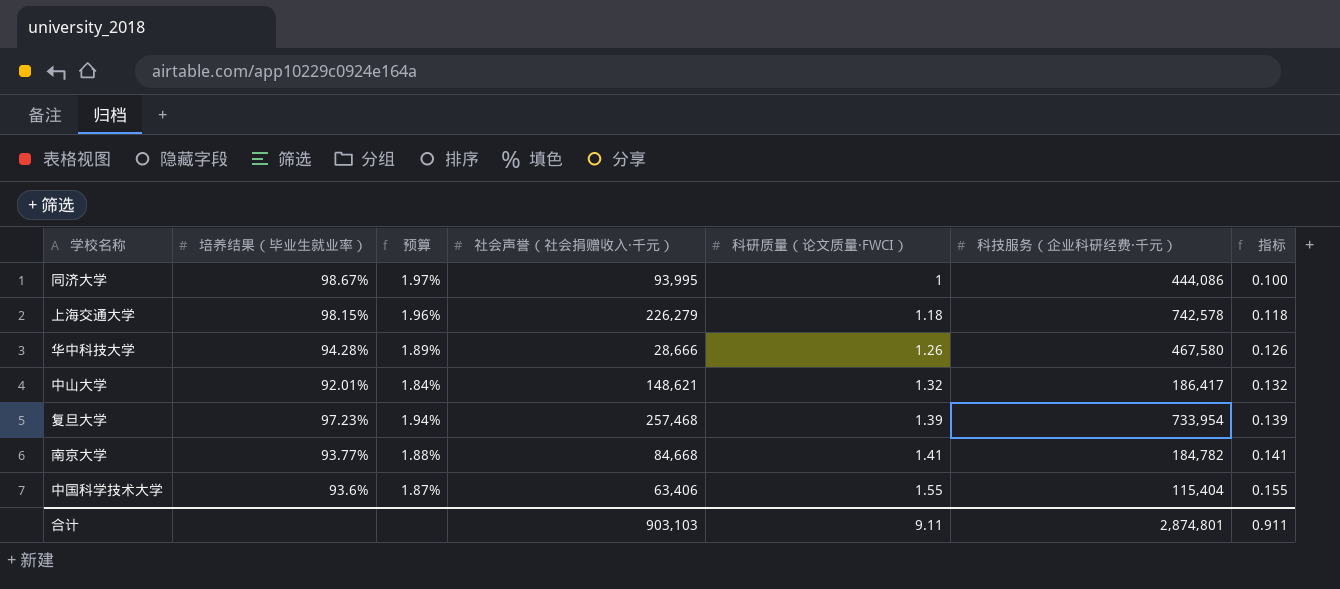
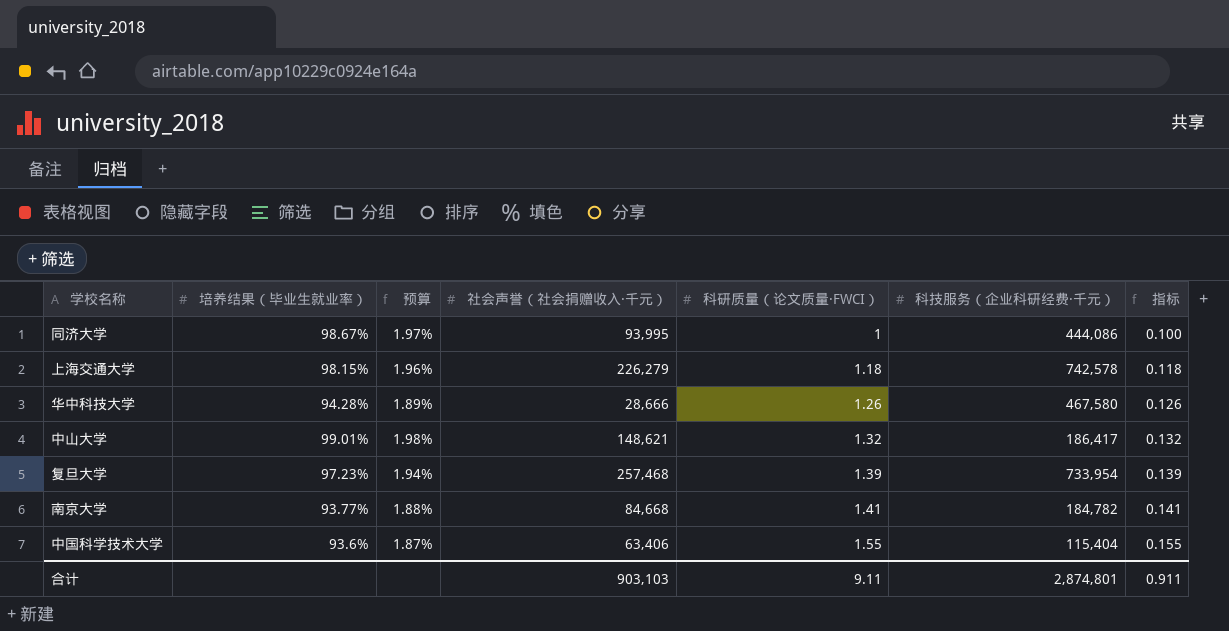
中山大学 | 培养结果（毕业生就业率）: 92.01% -> 99.01%
中山大学 | 预算: 1.84% -> 1.98%

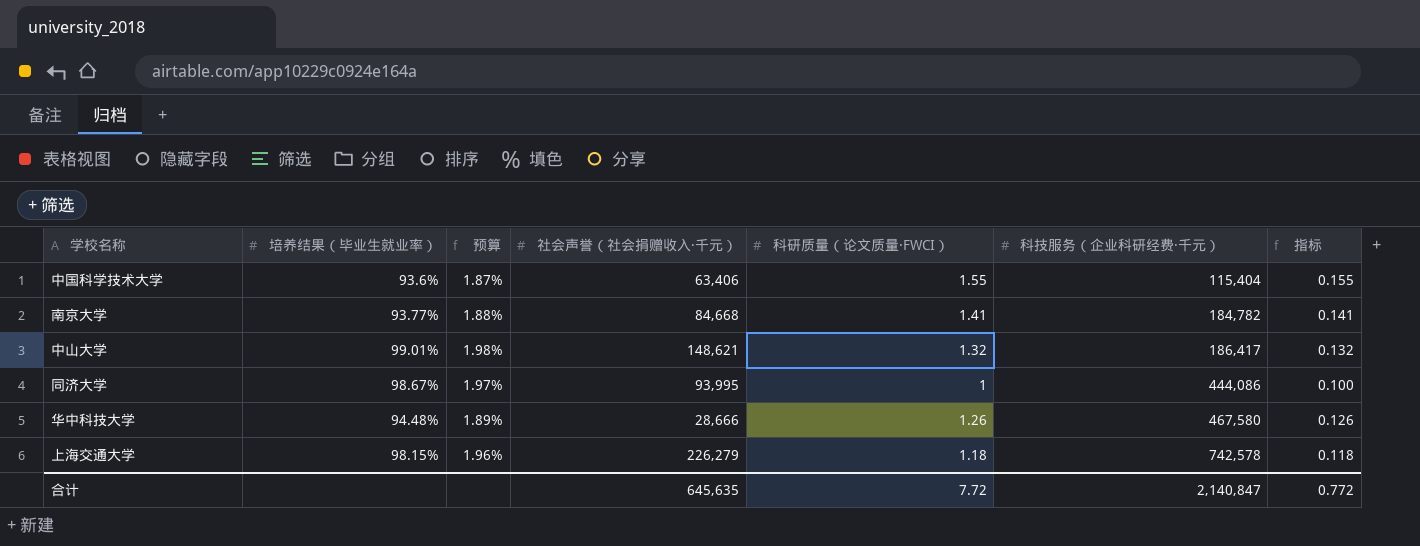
row order: 科研质量（论文质量·FWCI） ascending -> 科技服务（企业科研经费·千元） ascending
row 复旦大学: 97.23% | 1.94% | 257,468 | 1.39 | 733,954 | 0.139 -> none
华中科技大学 | 培养结果（毕业生就业率）: 94.28% -> 94.48%
合计 | 社会声誉（社会捐赠收入·千元）: 903,103 -> 645,635
合计 | 科研质量（论文质量·FWCI）: 9.11 -> 7.72
合计 | 科技服务（企业科研经费·千元）: 2,874,801 -> 2,140,847
合计 | 指标: 0.911 -> 0.772

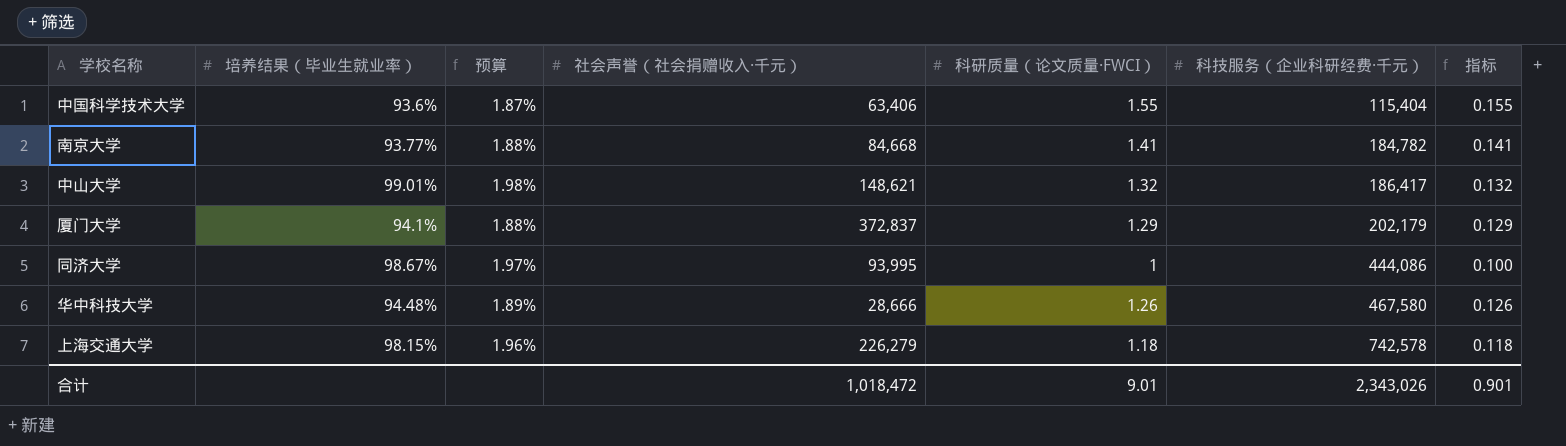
row 厦门大学: none -> 94.1% | 1.88% | 372,837 | 1.29 | 202,179 | 0.129
合计 | 社会声誉（社会捐赠收入·千元）: 645,635 -> 1,018,472
合计 | 科研质量（论文质量·FWCI）: 7.72 -> 9.01
合计 | 科技服务（企业科研经费·千元）: 2,140,847 -> 2,343,026
合计 | 指标: 0.772 -> 0.901

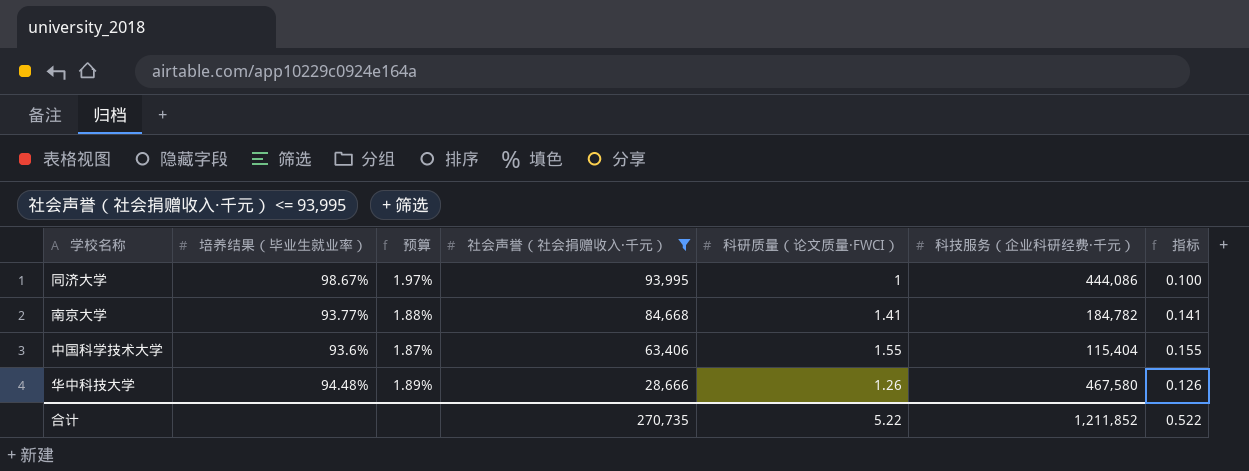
filter: none -> 社会声誉（社会捐赠收入·千元） <= 93,995
row order: 科技服务（企业科研经费·千元） ascending -> 社会声誉（社会捐赠收入·千元） descending
合计 | 社会声誉（社会捐赠收入·千元）: 1,018,472 -> 270,735
合计 | 科研质量（论文质量·FWCI）: 9.01 -> 5.22
合计 | 科技服务（企业科研经费·千元）: 2,343,026 -> 1,211,852
合计 | 指标: 0.901 -> 0.522

